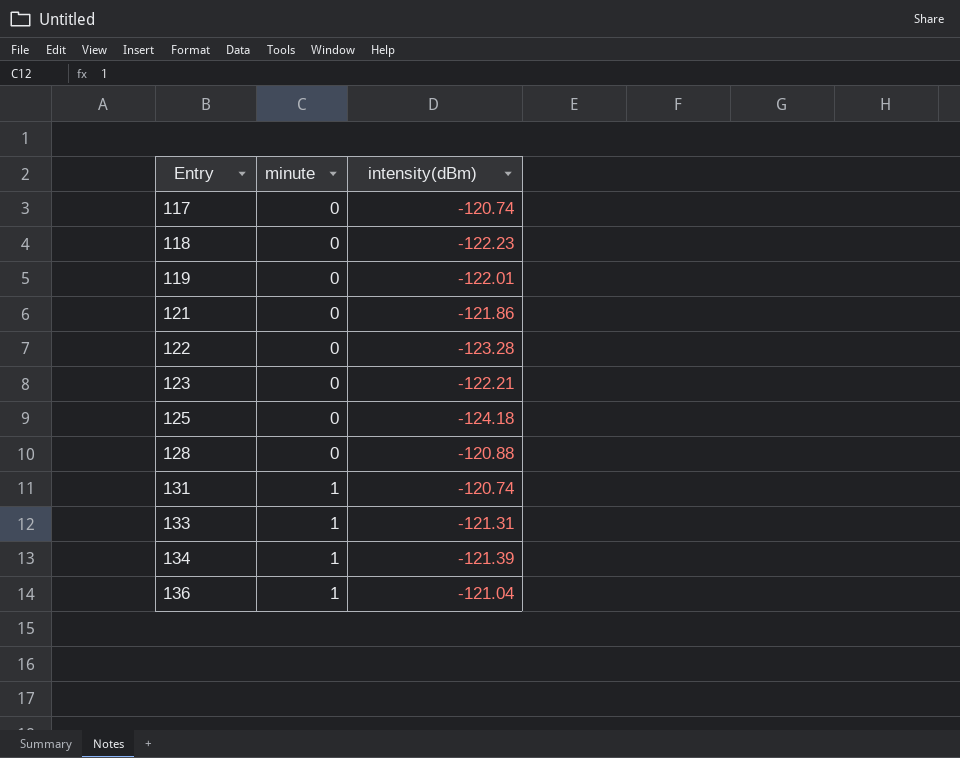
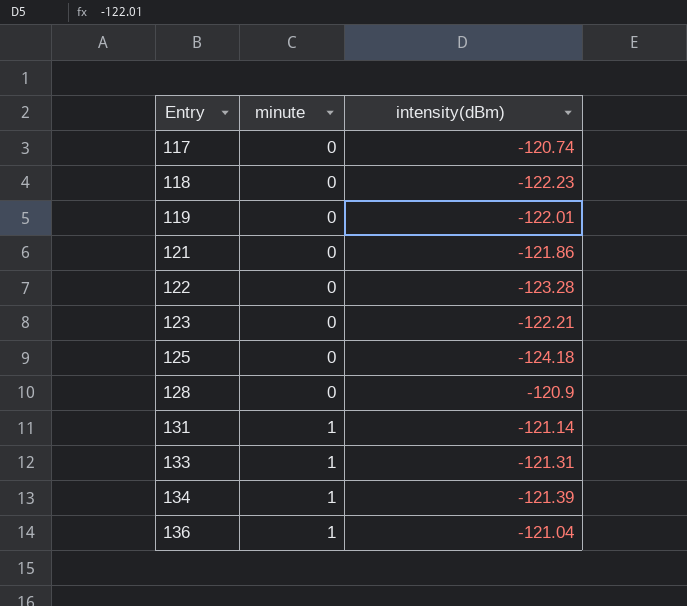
128 | intensity(dBm): -120.88 -> -120.9
131 | intensity(dBm): -120.74 -> -121.14

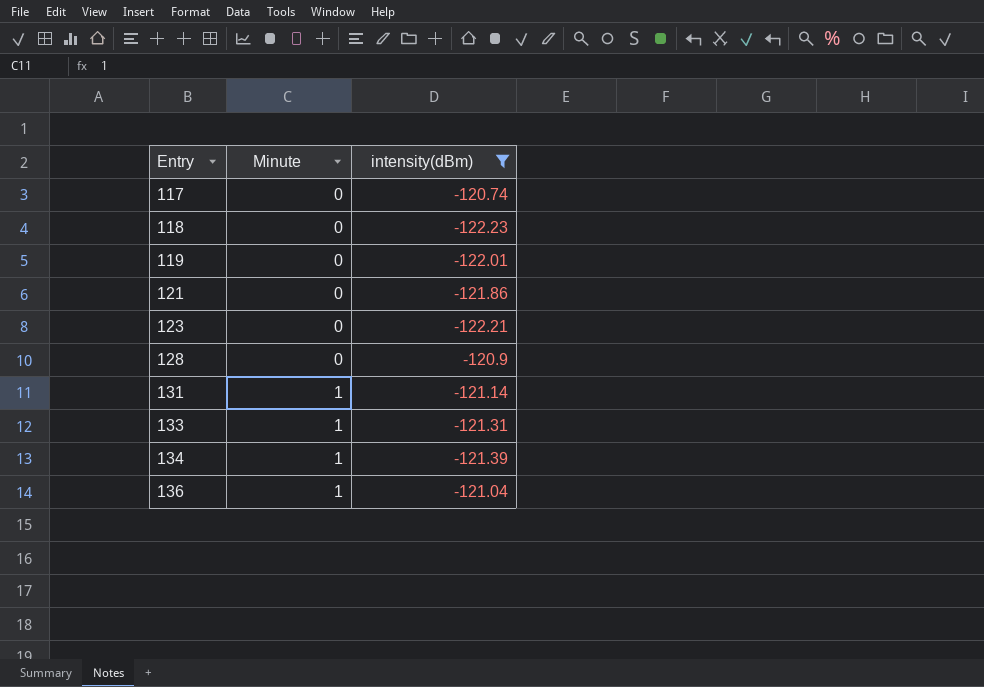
filter: none -> intensity(dBm) >= -122.23
column name: minute -> Minute

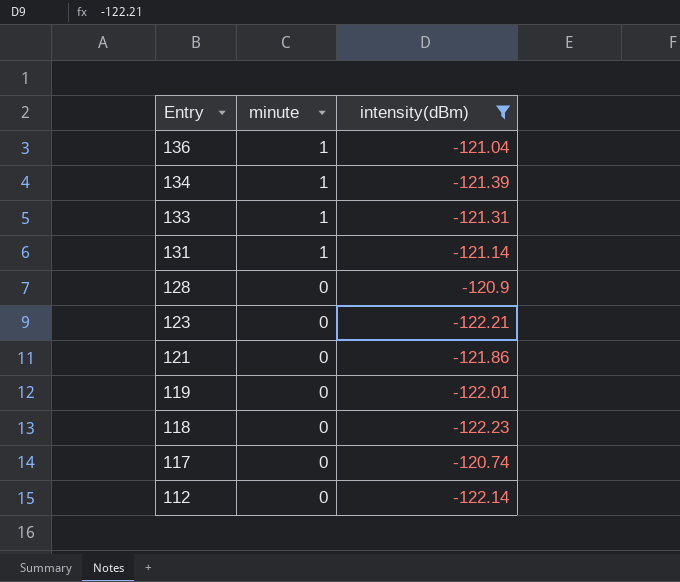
row order: Entry ascending -> Entry descending
column name: Minute -> minute
row 112: none -> 0 | -122.14

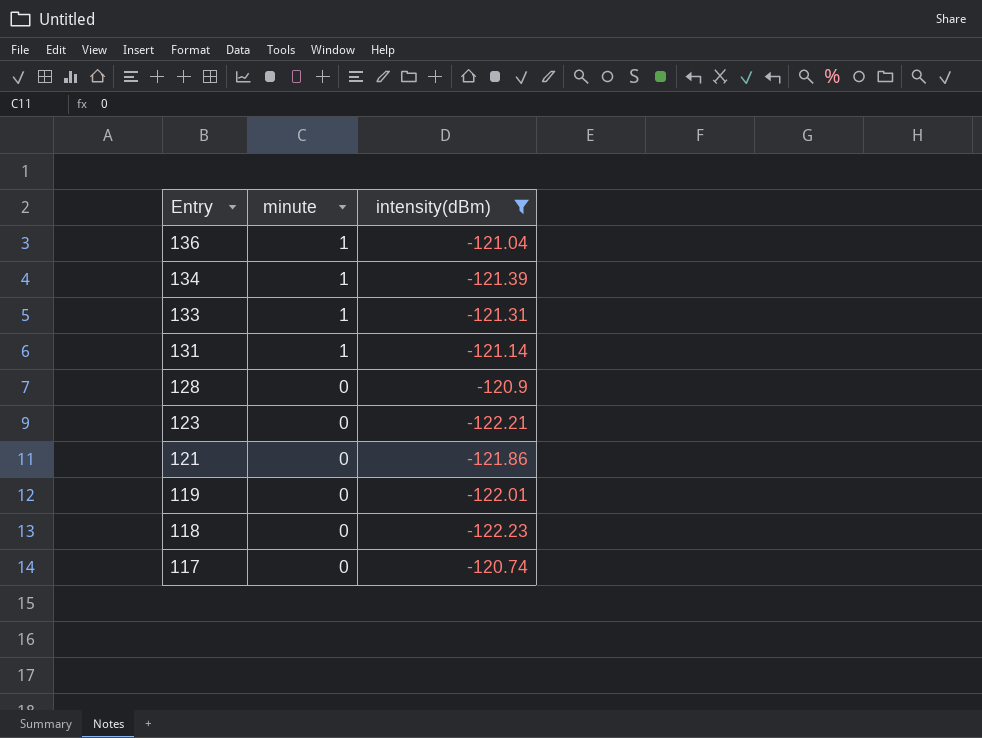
row 112: 0 | -122.14 -> none

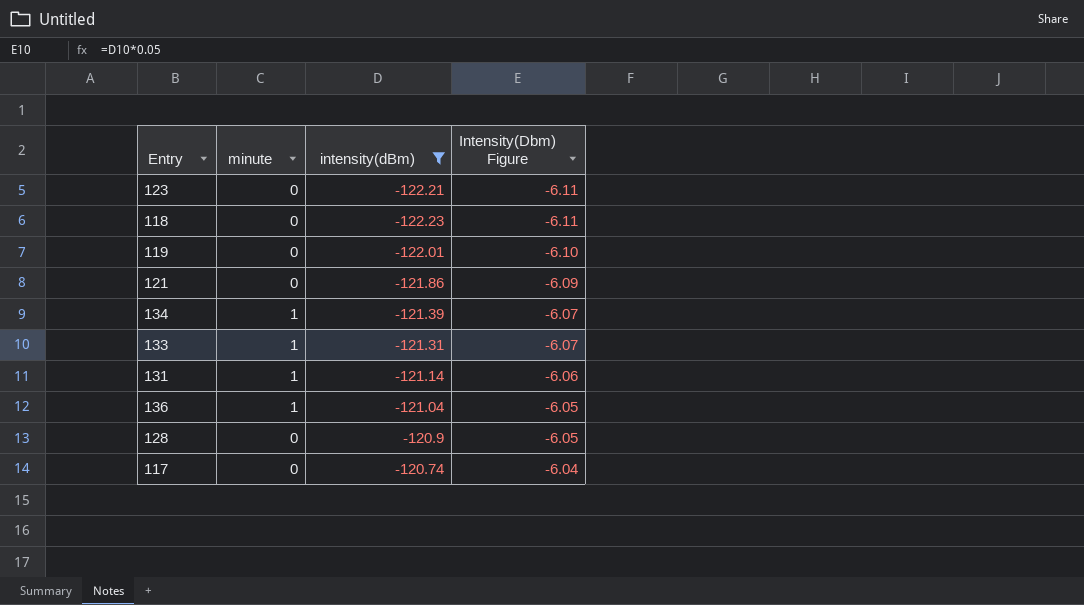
row order: Entry descending -> Intensity(Dbm) Figure ascending
column Intensity(Dbm) Figure | formula: none -> [intensity(dBm)] * 0.05

